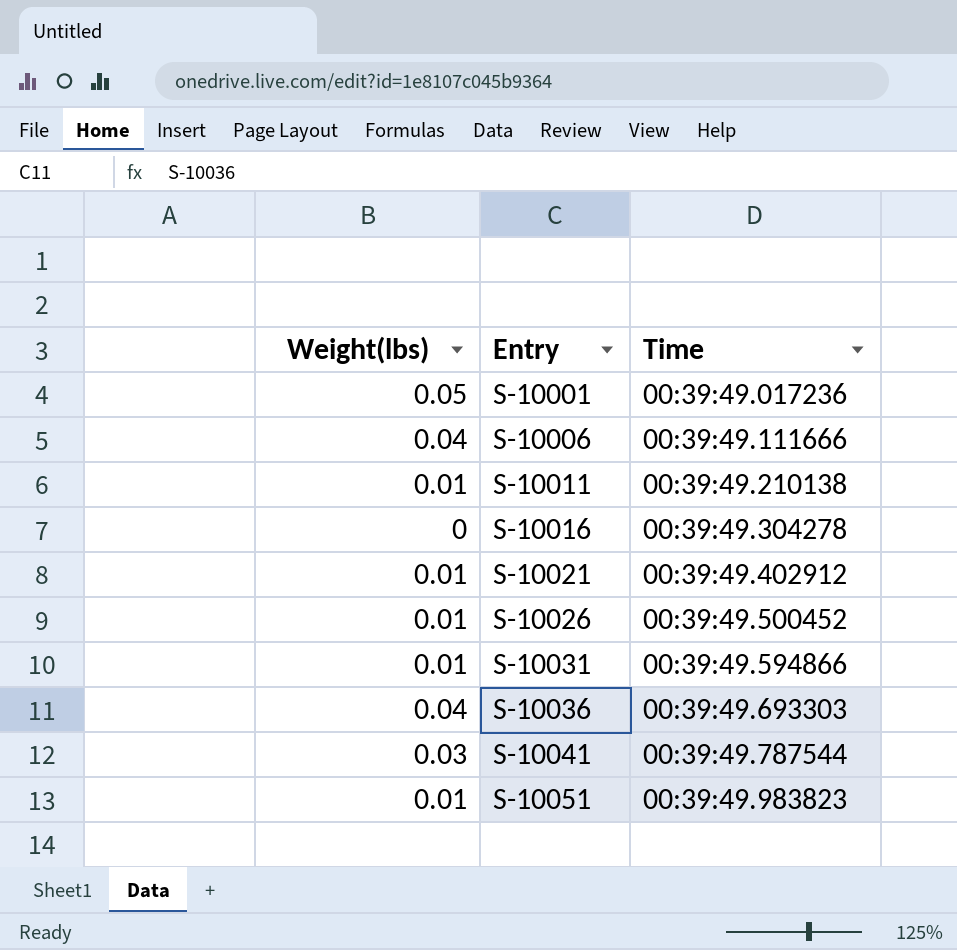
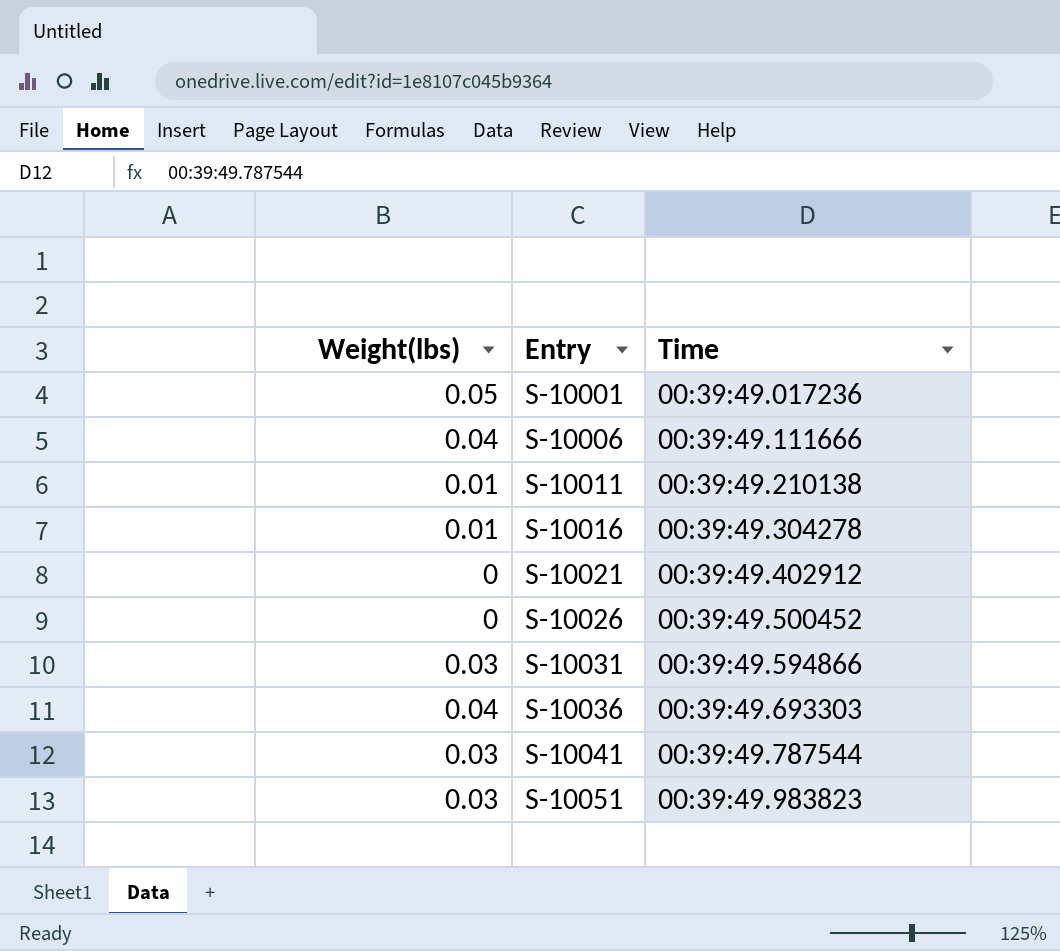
S-10016 | Weight(lbs): 0 -> 0.01
S-10021 | Weight(lbs): 0.01 -> 0
S-10026 | Weight(lbs): 0.01 -> 0
S-10031 | Weight(lbs): 0.01 -> 0.03
S-10051 | Weight(lbs): 0.01 -> 0.03

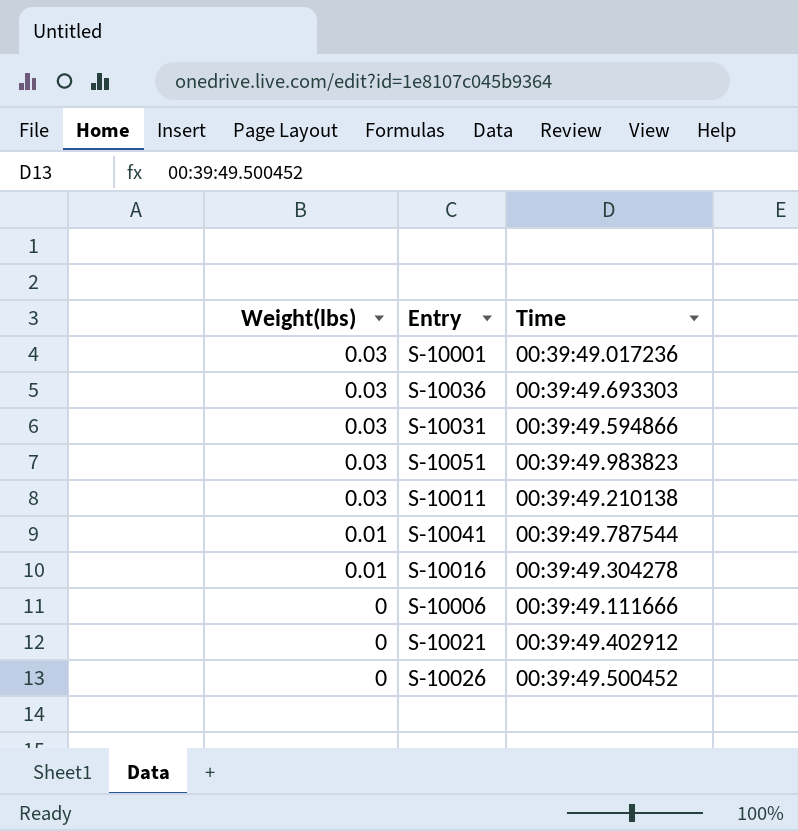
row order: Entry ascending -> Weight(lbs) descending
S-10001 | Weight(lbs): 0.05 -> 0.03
S-10036 | Weight(lbs): 0.04 -> 0.03
S-10011 | Weight(lbs): 0.01 -> 0.03
S-10041 | Weight(lbs): 0.03 -> 0.01
S-10006 | Weight(lbs): 0.04 -> 0

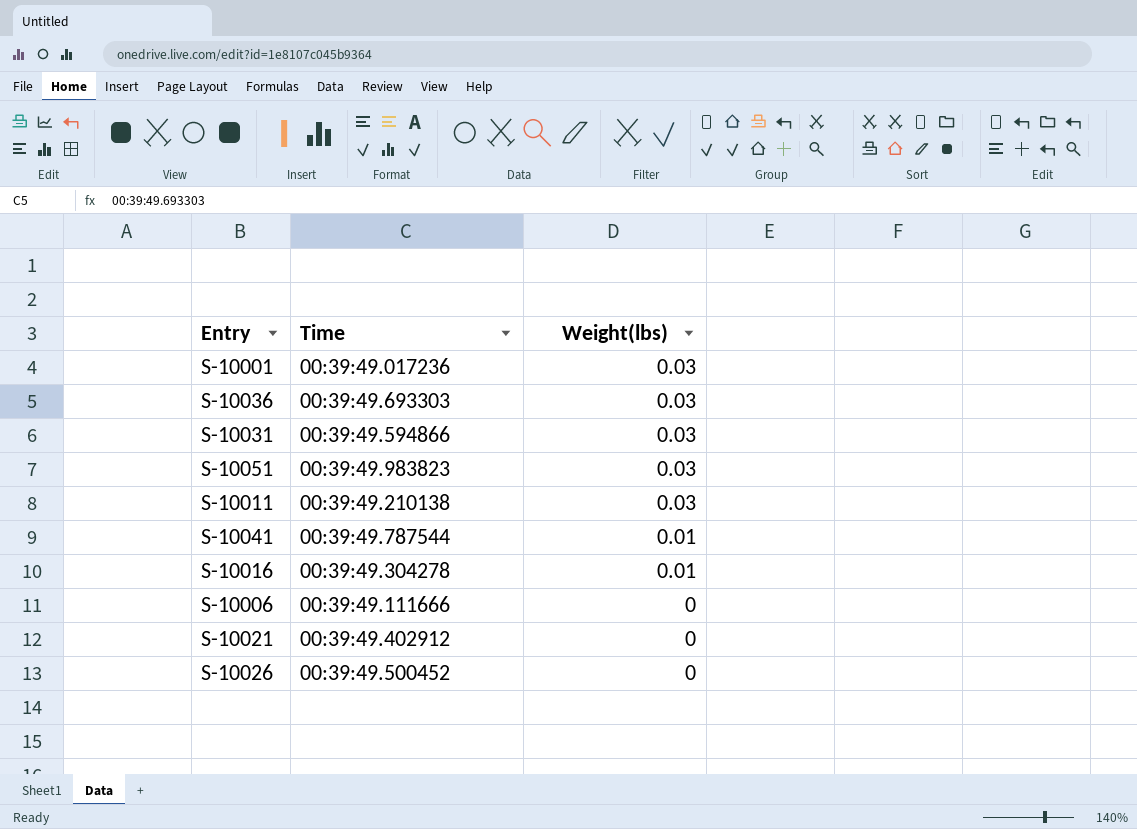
column Weight(lbs) | position: 1 -> 3

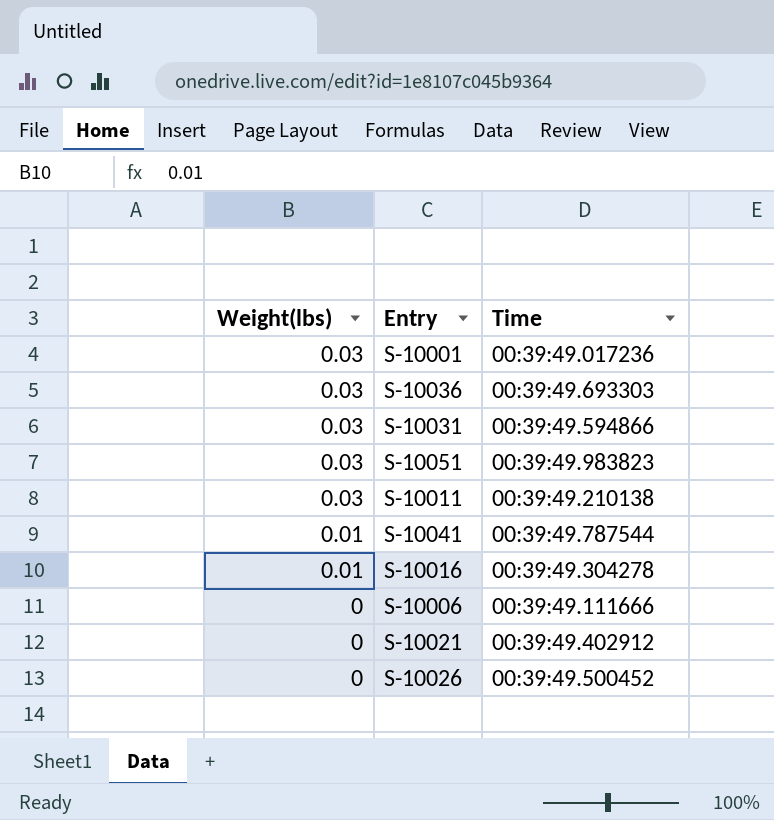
column Weight(lbs) | position: 3 -> 1

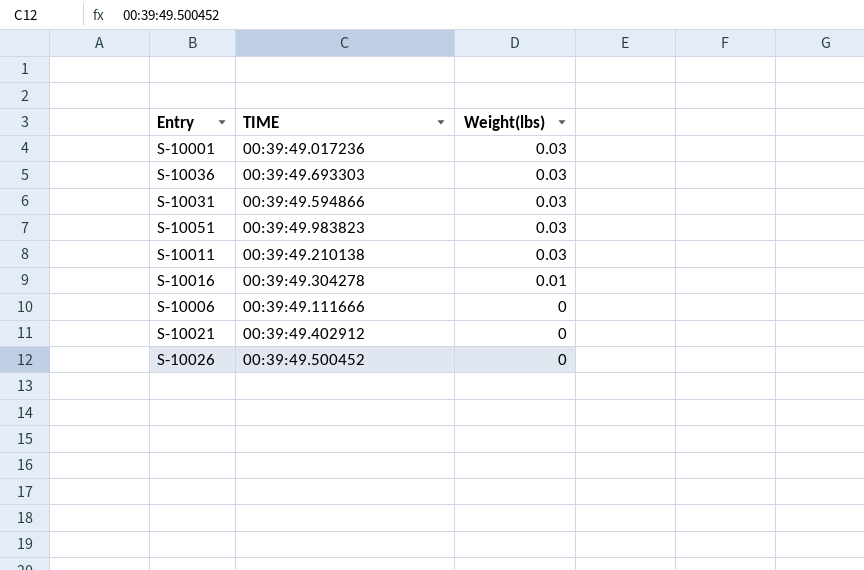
column name: Time -> TIME
column Weight(lbs) | position: 1 -> 3
row S-10041: 0.01 | 00:39:49.787544 -> none

